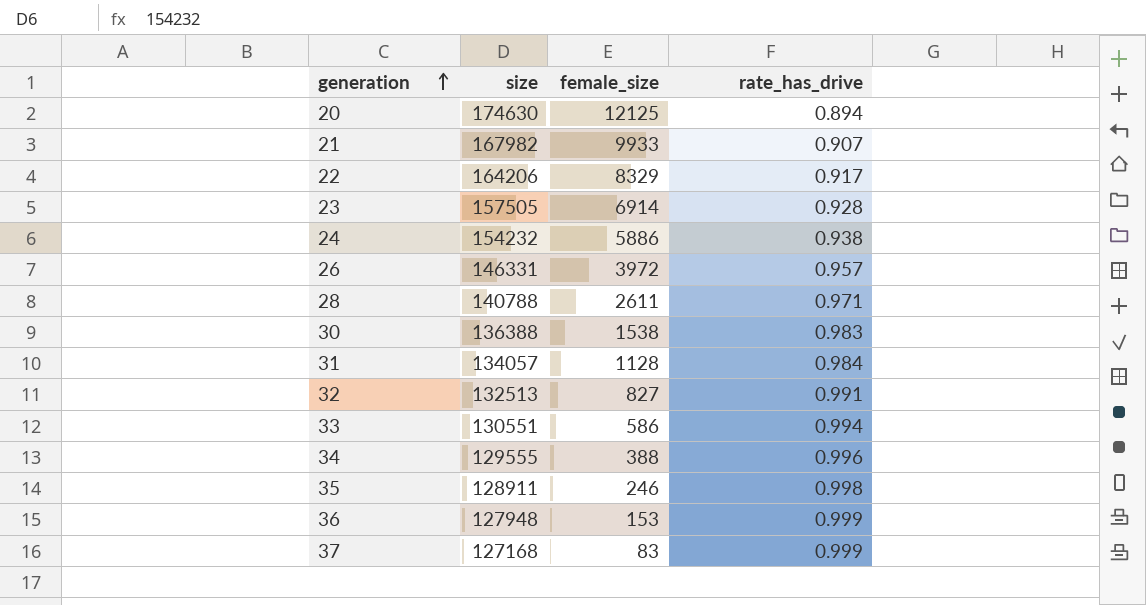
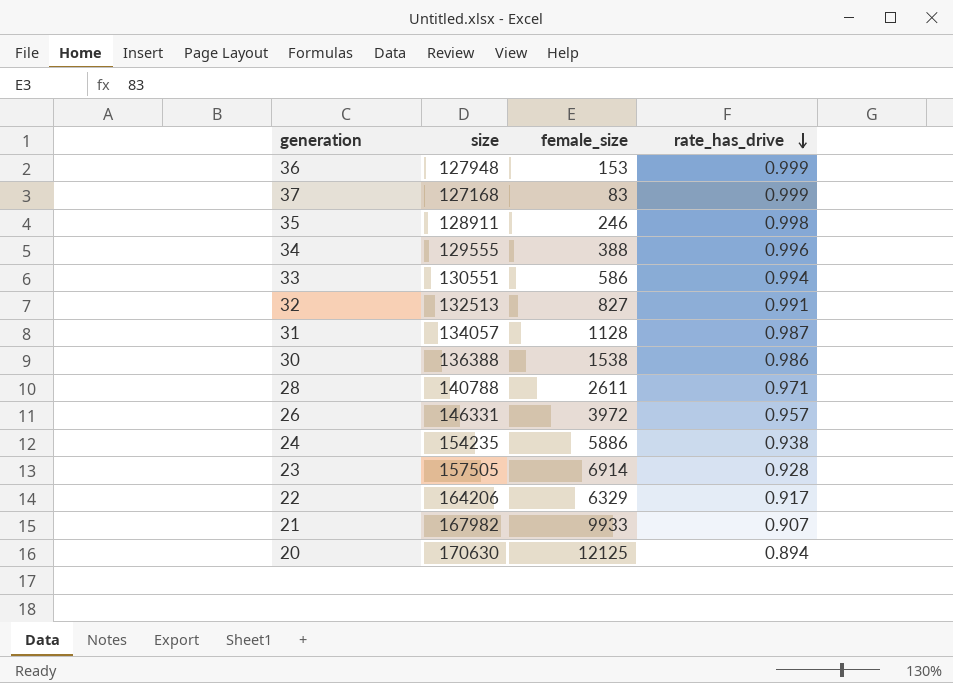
row order: generation ascending -> rate_has_drive descending
31 | rate_has_drive: 0.984 -> 0.987
30 | rate_has_drive: 0.983 -> 0.986
24 | size: 154232 -> 154235
22 | female_size: 8329 -> 6329
20 | size: 174630 -> 170630

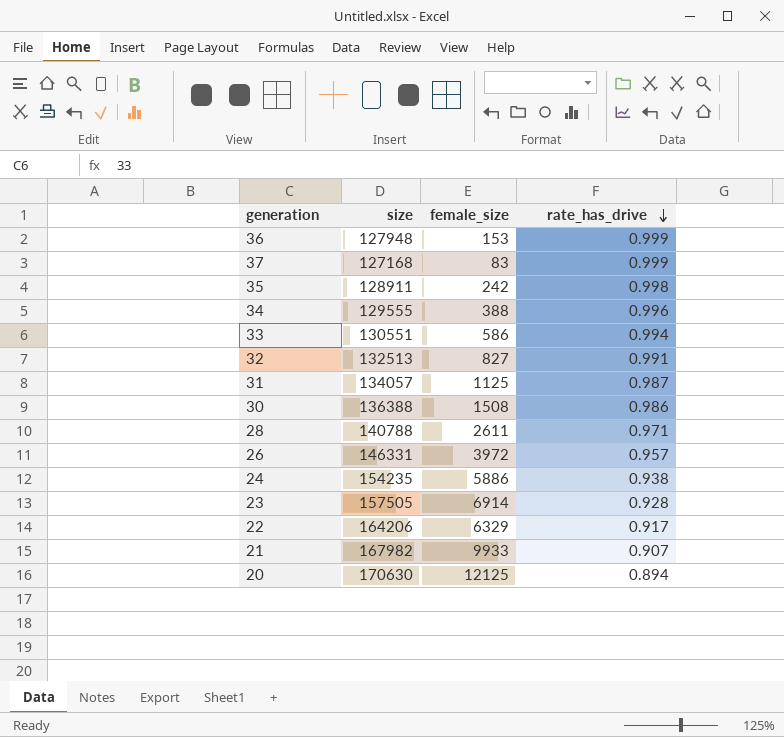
35 | female_size: 246 -> 242
31 | female_size: 1128 -> 1125
30 | female_size: 1538 -> 1508

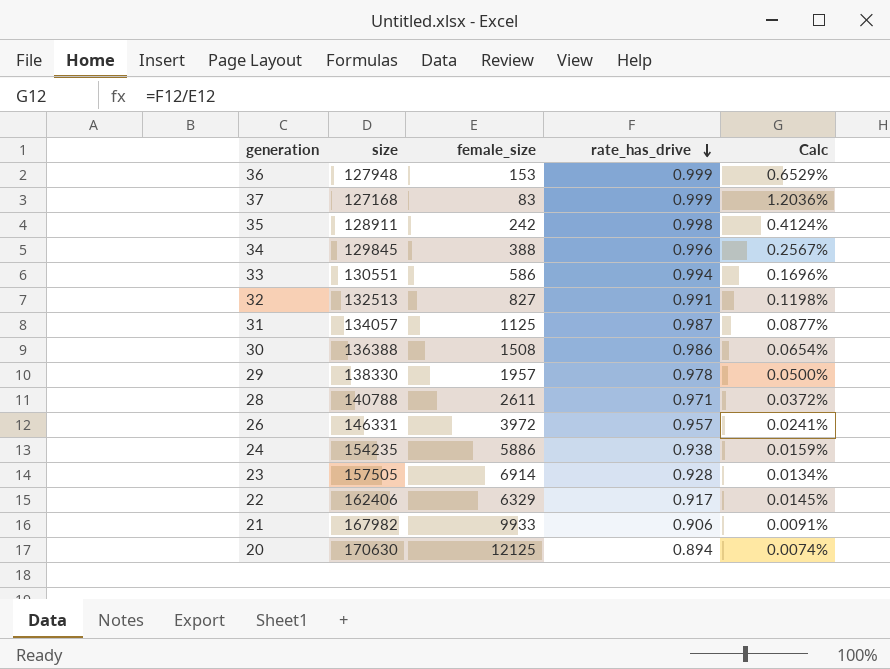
column Calc | formula: none -> [rate_has_drive] / [female_size]
34 | size: 129555 -> 129845
row 29: none -> 138330 | 1957 | 0.978 | 0.0500%
22 | size: 164206 -> 162406
21 | rate_has_drive: 0.907 -> 0.906

